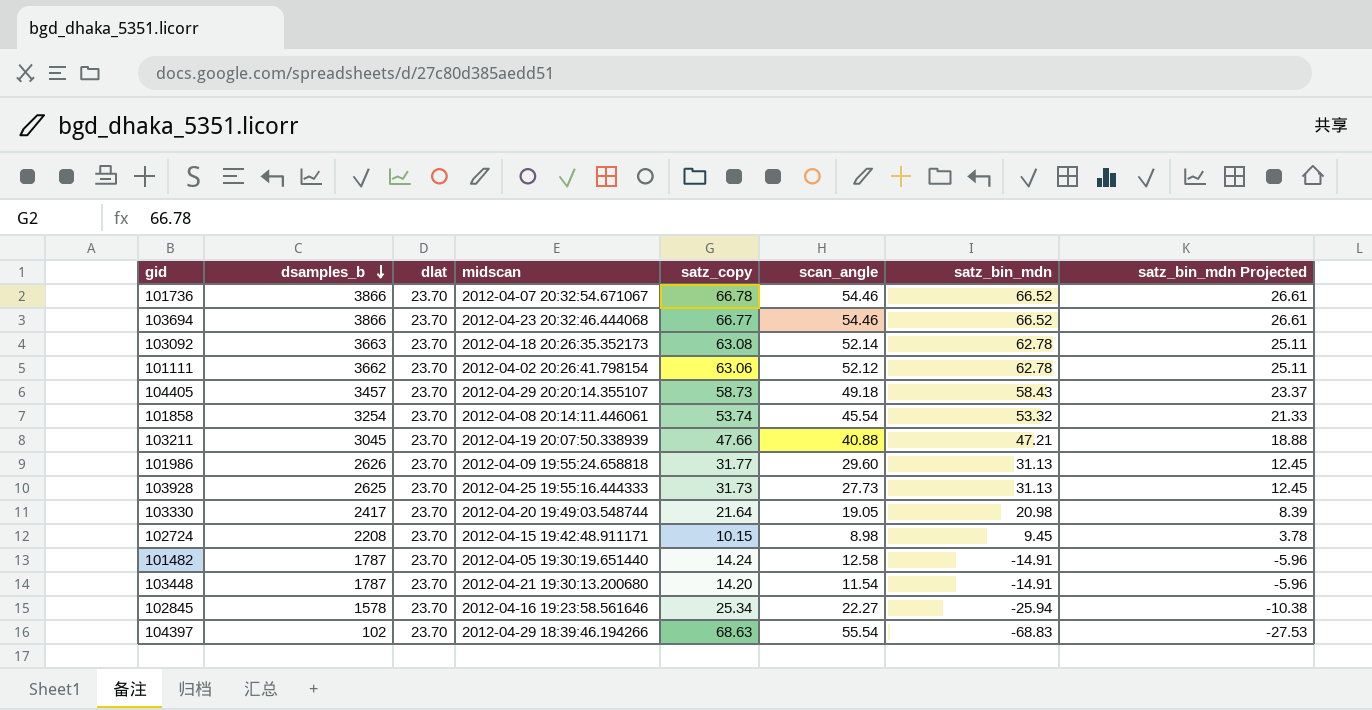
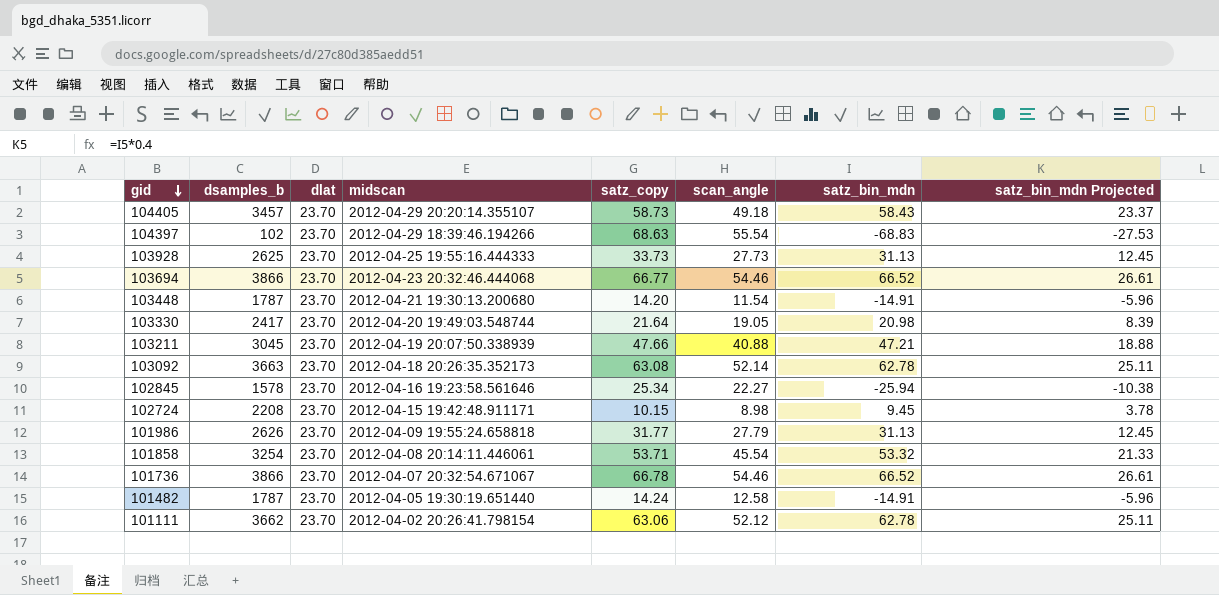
row order: dsamples_b descending -> gid descending
103928 | satz_copy: 31.73 -> 33.73
101986 | scan_angle: 29.60 -> 27.79
101858 | satz_copy: 53.74 -> 53.71

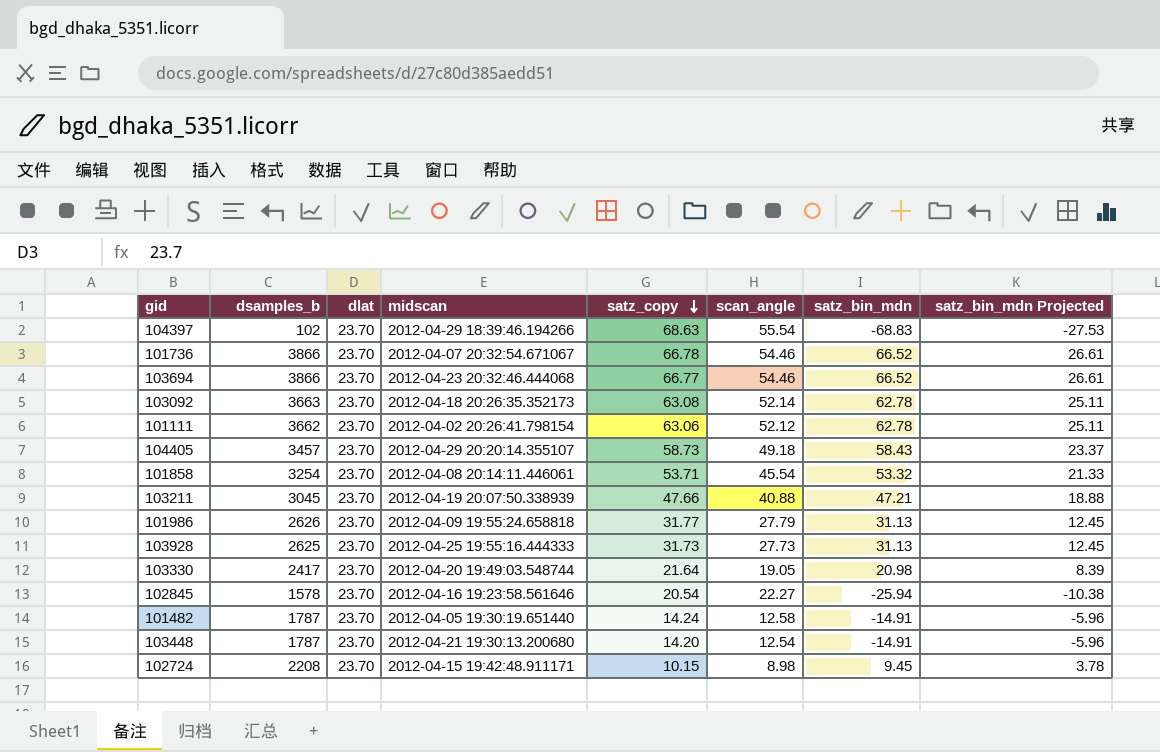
row order: gid descending -> satz_copy descending
103928 | satz_copy: 33.73 -> 31.73
102845 | satz_copy: 25.34 -> 20.54
103448 | scan_angle: 11.54 -> 12.54

